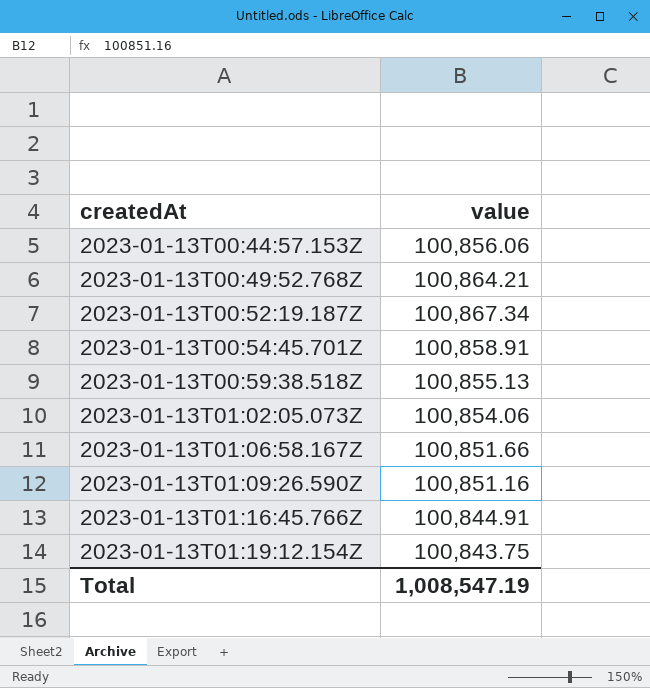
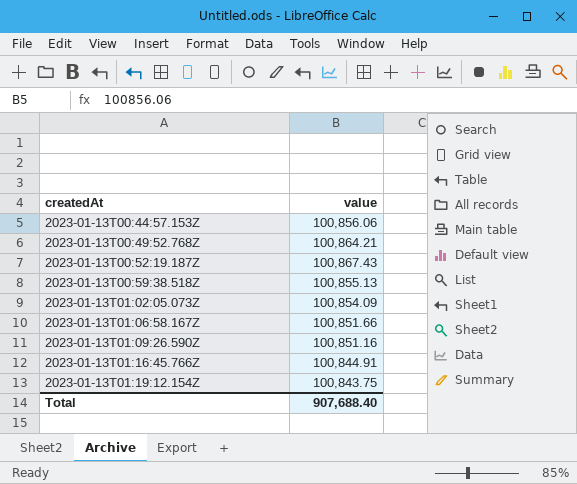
row 2023-01-13T00:54:45.701Z: 100,858.91 -> none
2023-01-13T00:52:19.187Z | value: 100,867.34 -> 100,867.43
2023-01-13T01:02:05.073Z | value: 100,854.06 -> 100,854.09
Total | value: 1,008,547.19 -> 907,688.40

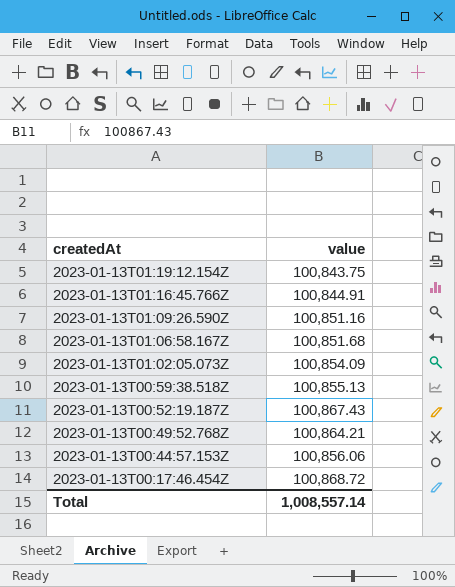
row order: createdAt ascending -> createdAt descending
2023-01-13T01:06:58.167Z | value: 100,851.66 -> 100,851.68
row 2023-01-13T00:17:46.454Z: none -> 100,868.72
Total | value: 907,688.40 -> 1,008,557.14

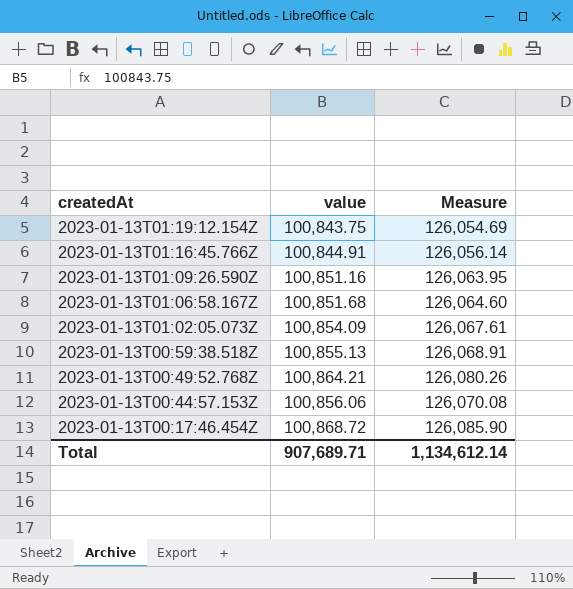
column Measure | formula: none -> [value] * 1.25
row 2023-01-13T00:52:19.187Z: 100,867.43 -> none
Total | value: 1,008,557.14 -> 907,689.71

